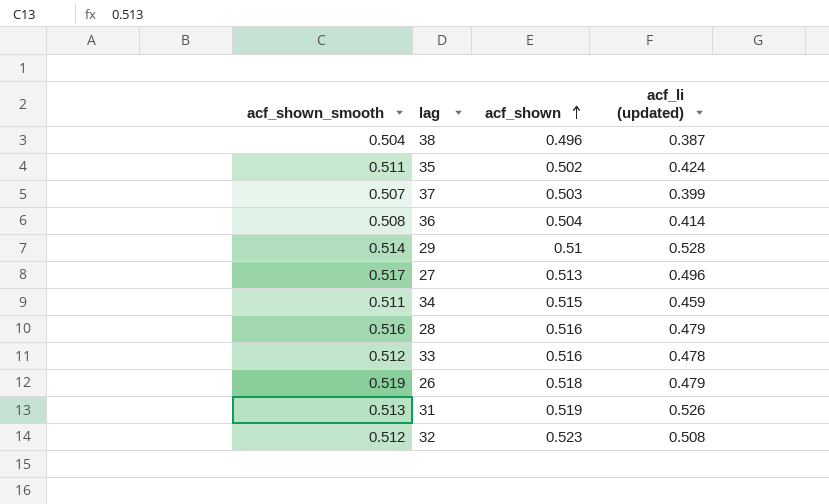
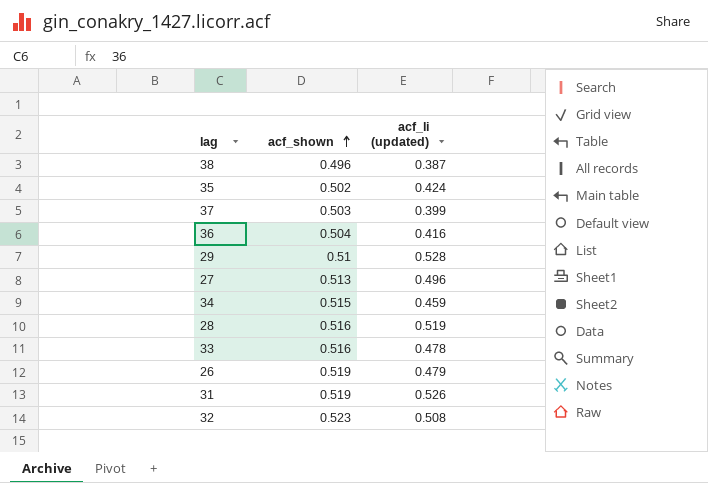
column acf_shown_smooth | position: 1 -> none
36 | acf_li (updated): 0.414 -> 0.416
28 | acf_li (updated): 0.479 -> 0.519
26 | acf_shown: 0.518 -> 0.519

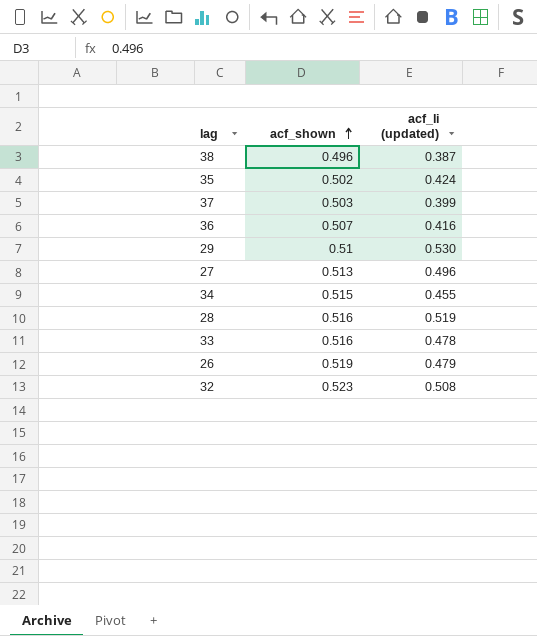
row 31: 0.519 | 0.526 -> none
36 | acf_shown: 0.504 -> 0.507
29 | acf_li (updated): 0.528 -> 0.530
34 | acf_li (updated): 0.459 -> 0.455

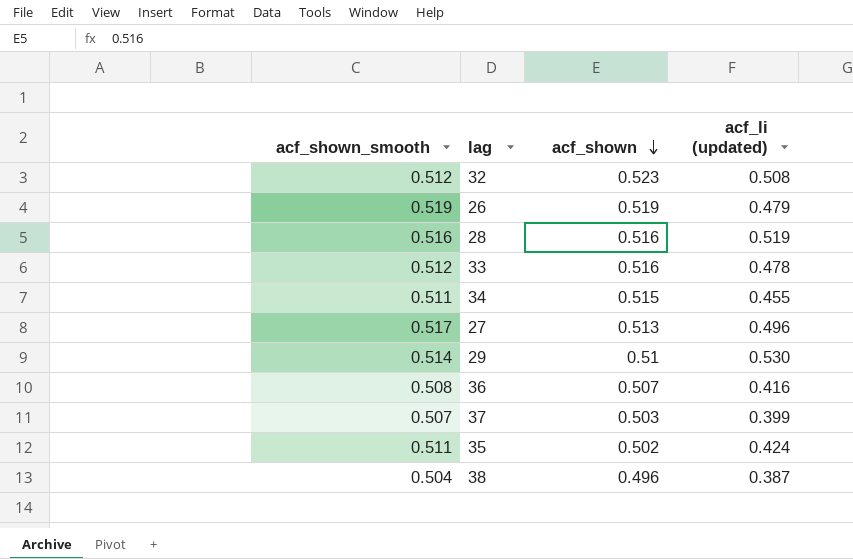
row order: acf_shown ascending -> acf_shown descending
column acf_shown_smooth | position: none -> 1

